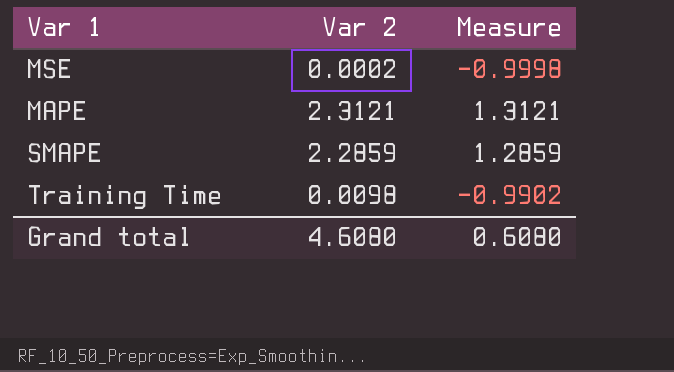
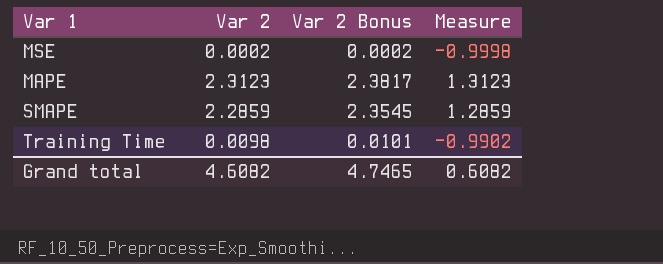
column Var 2 Bonus | formula: none -> [Var 2] * 1.03
MAPE | Var 2: 2.3121 -> 2.3123
MAPE | Measure: 1.3121 -> 1.3123
Grand total | Var 2: 4.6080 -> 4.6082
Grand total | Measure: 0.6080 -> 0.6082

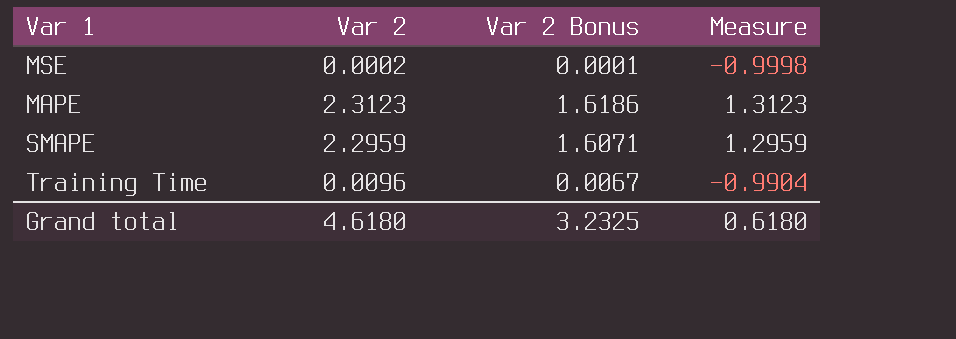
column Var 2 Bonus | formula: [Var 2] * 1.03 -> [Var 2] * 0.7
SMAPE | Var 2: 2.2859 -> 2.2959
SMAPE | Measure: 1.2859 -> 1.2959
Training Time | Var 2: 0.0098 -> 0.0096
Training Time | Measure: -0.9902 -> -0.9904
Grand total | Var 2: 4.6082 -> 4.6180
Grand total | Var 2 Bonus: 4.7465 -> 3.2325
Grand total | Measure: 0.6082 -> 0.6180

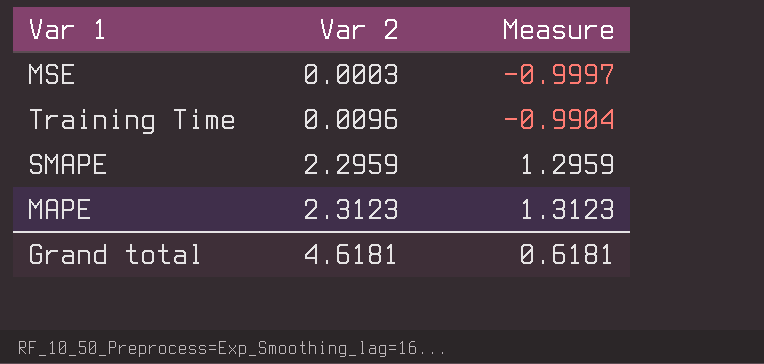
row order: none -> Var 2 ascending
column Var 2 Bonus | formula: [Var 2] * 0.7 -> none
MSE | Var 2: 0.0002 -> 0.0003
MSE | Measure: -0.9998 -> -0.9997
Grand total | Var 2: 4.6180 -> 4.6181
Grand total | Measure: 0.6180 -> 0.6181

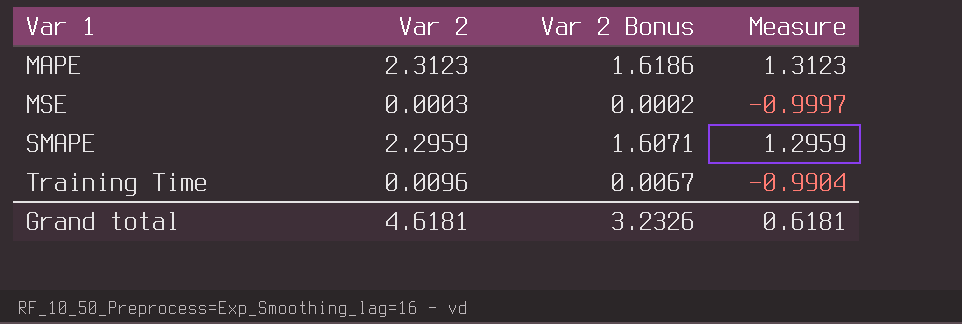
row order: Var 2 ascending -> Var 1 ascending
column Var 2 Bonus | formula: none -> [Var 2] * 0.7

